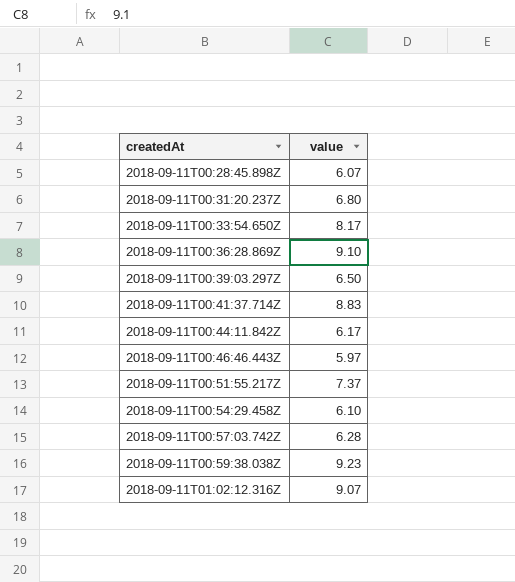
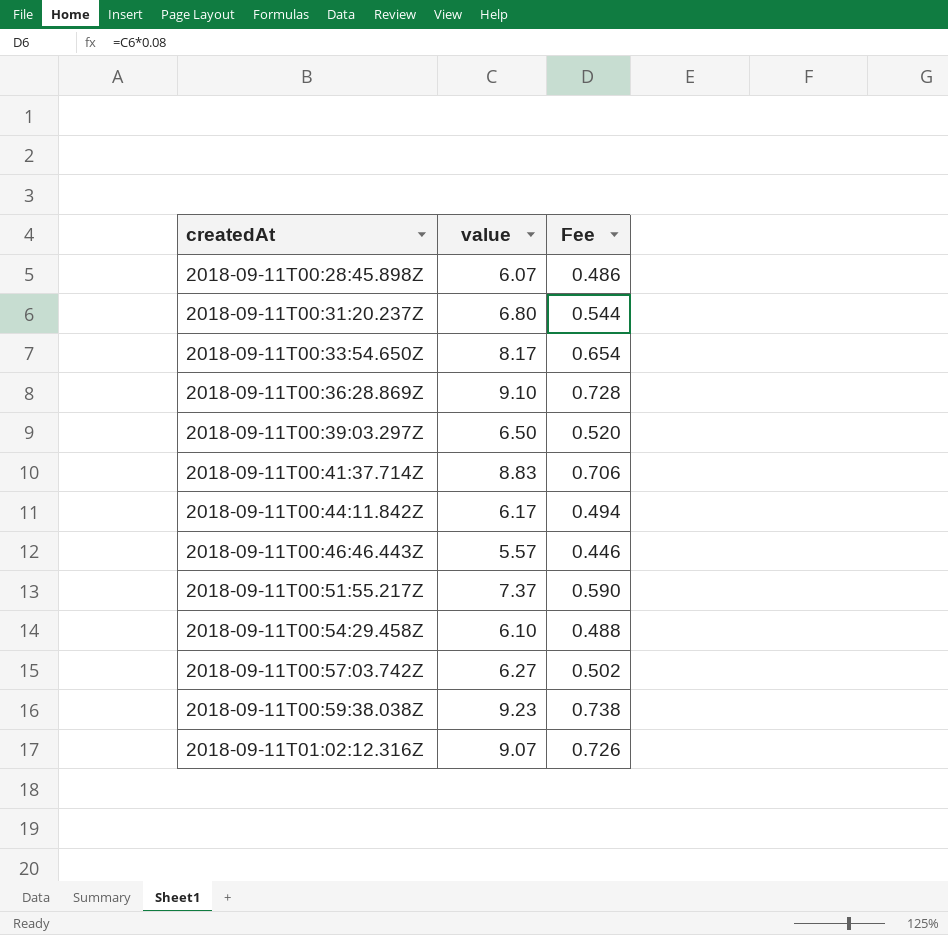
column Fee | formula: none -> [value] * 0.08
2018-09-11T00:46:46.443Z | value: 5.97 -> 5.57
2018-09-11T00:57:03.742Z | value: 6.28 -> 6.27

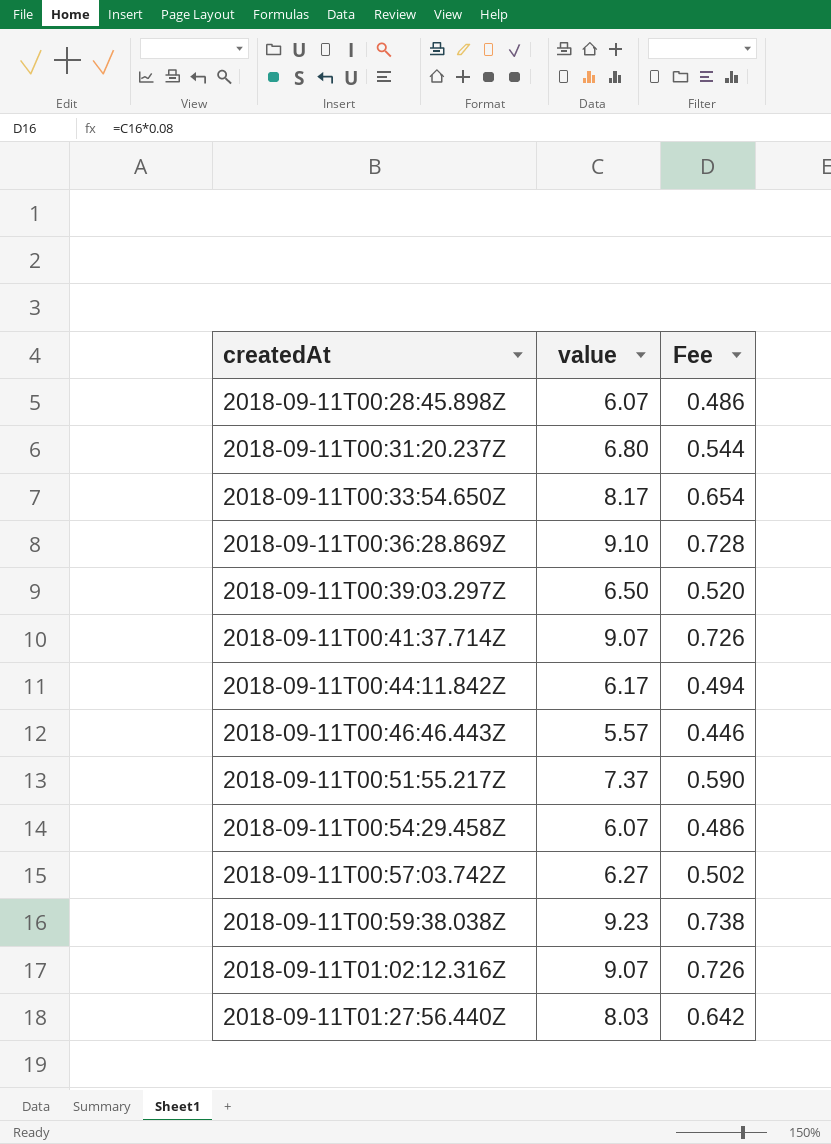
2018-09-11T00:41:37.714Z | value: 8.83 -> 9.07
2018-09-11T00:41:37.714Z | Fee: 0.706 -> 0.726
2018-09-11T00:54:29.458Z | value: 6.10 -> 6.07
2018-09-11T00:54:29.458Z | Fee: 0.488 -> 0.486
row 2018-09-11T01:27:56.440Z: none -> 8.03 | 0.642

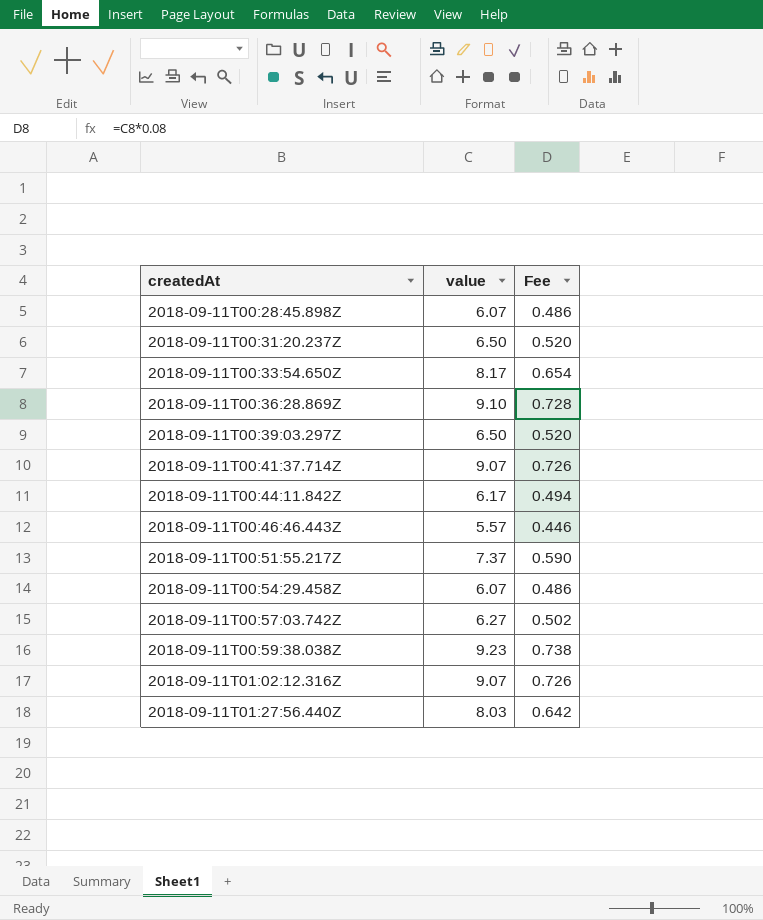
2018-09-11T00:31:20.237Z | value: 6.80 -> 6.50
2018-09-11T00:31:20.237Z | Fee: 0.544 -> 0.520

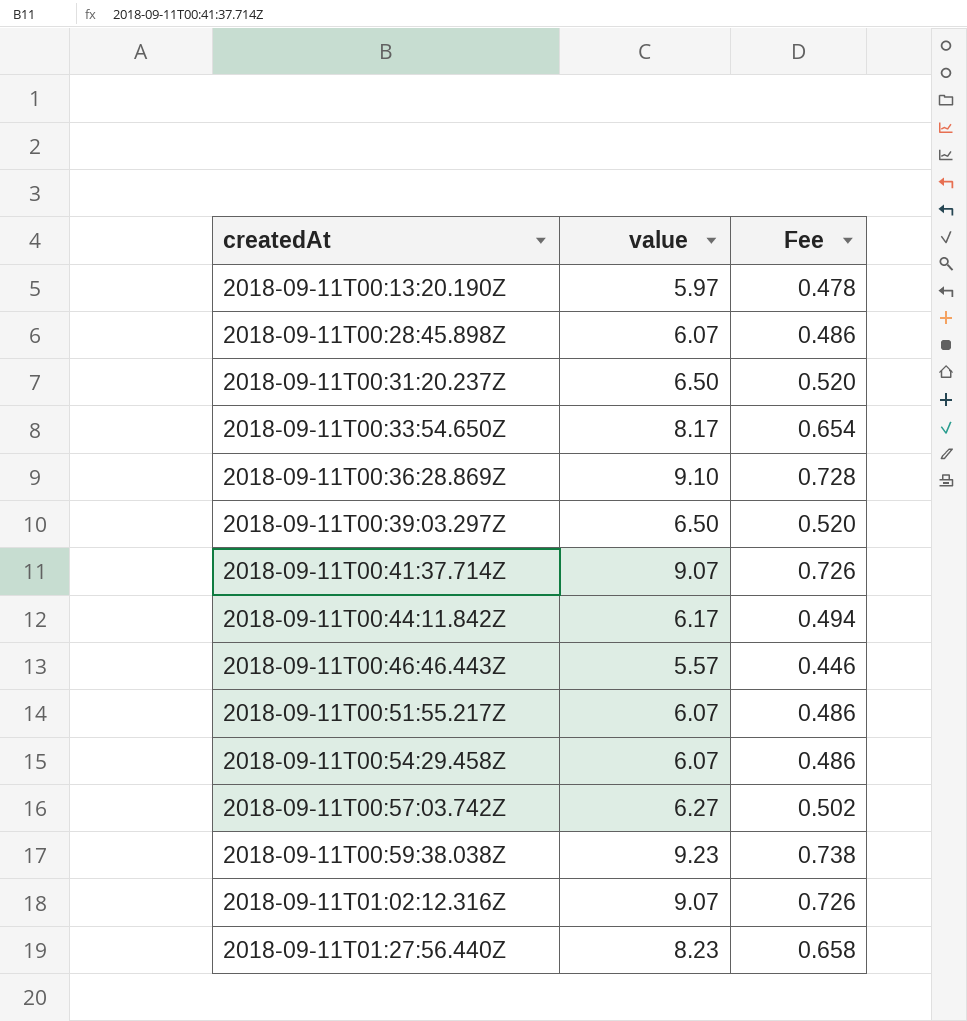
row 2018-09-11T00:13:20.190Z: none -> 5.97 | 0.478
2018-09-11T00:51:55.217Z | value: 7.37 -> 6.07
2018-09-11T00:51:55.217Z | Fee: 0.590 -> 0.486
2018-09-11T01:27:56.440Z | value: 8.03 -> 8.23
2018-09-11T01:27:56.440Z | Fee: 0.642 -> 0.658

